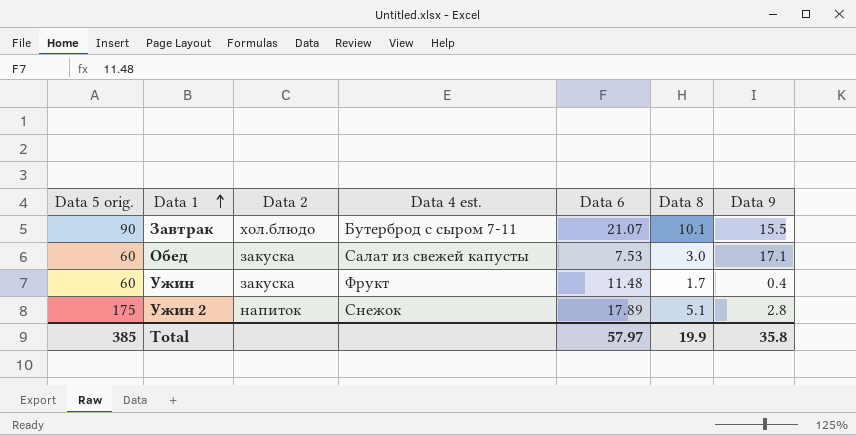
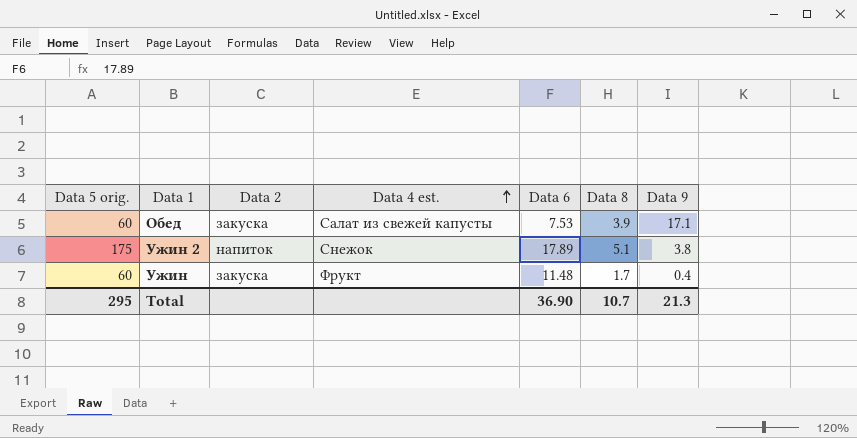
row order: Data 1 ascending -> Data 4 est. ascending
row Завтрак: 90 | хол.блюдо | Бутерброд с сыром 7-11 | 21.07 | 10.1 | 15.5 -> none
Обед | Data 8: 3.0 -> 3.9
Ужин 2 | Data 9: 2.8 -> 3.8
Total | Data 5 orig.: 385 -> 295
Total | Data 6: 57.97 -> 36.90
Total | Data 8: 19.9 -> 10.7
Total | Data 9: 35.8 -> 21.3

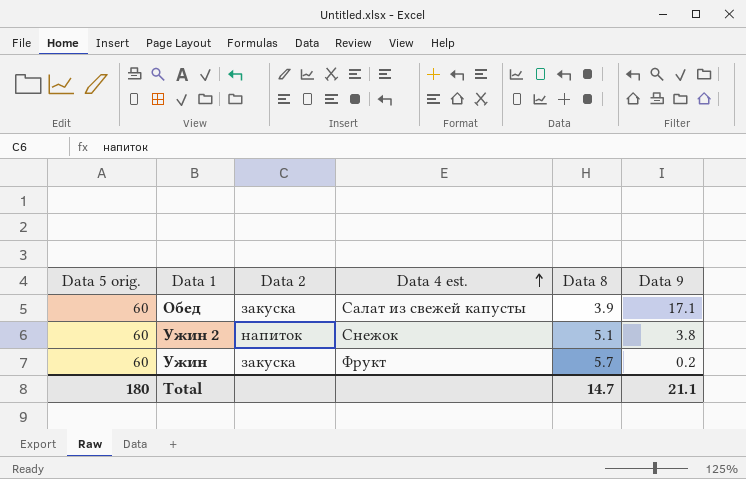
column Data 6 | position: 5 -> none
Ужин 2 | Data 5 orig.: 175 -> 60
Ужин | Data 8: 1.7 -> 5.7
Ужин | Data 9: 0.4 -> 0.2
Total | Data 5 orig.: 295 -> 180
Total | Data 8: 10.7 -> 14.7
Total | Data 9: 21.3 -> 21.1

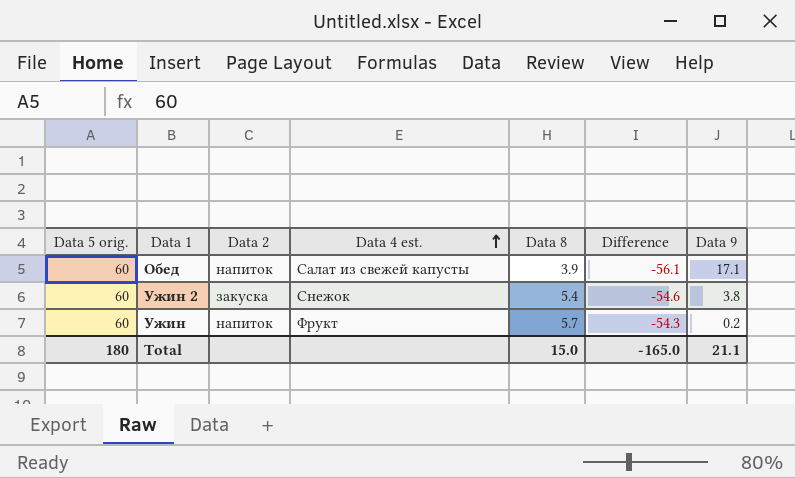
column Difference | formula: none -> [Data 8] - [Data 5 orig.]
Обед | Data 2: закуска -> напиток
Ужин 2 | Data 2: напиток -> закуска
Ужин 2 | Data 8: 5.1 -> 5.4
Ужин | Data 2: закуска -> напиток
Total | Data 8: 14.7 -> 15.0

